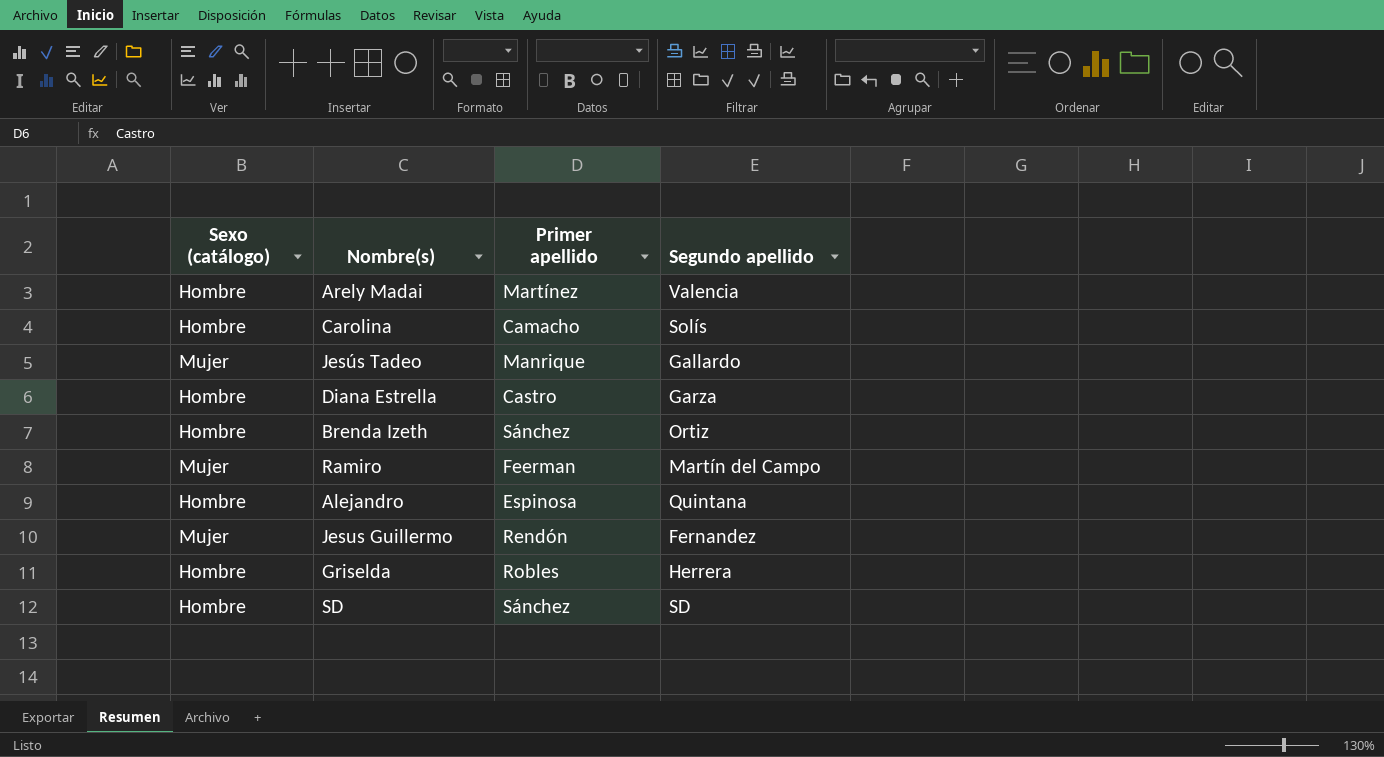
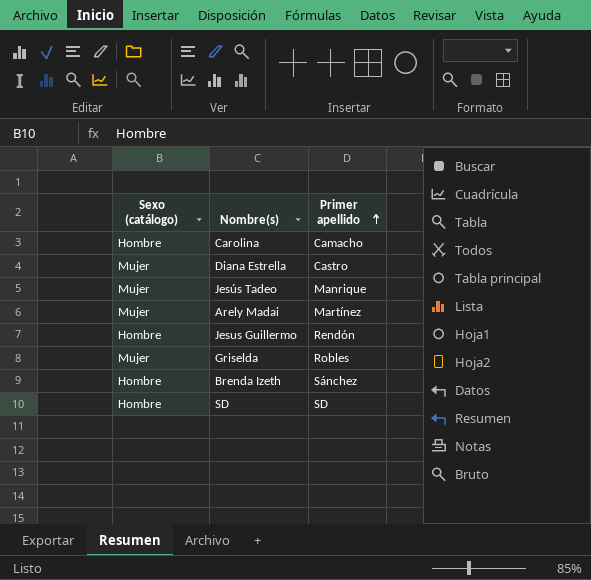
row order: none -> Primer apellido ascending
column Segundo apellido | position: 4 -> none
row Ramiro: Mujer | Feerman | Martín del Campo -> none
row Alejandro: Hombre | Espinosa | Quintana -> none
Diana Estrella | Sexo (catálogo): Hombre -> Mujer
Arely Madai | Sexo (catálogo): Hombre -> Mujer
Jesus Guillermo | Sexo (catálogo): Mujer -> Hombre
Griselda | Sexo (catálogo): Hombre -> Mujer
SD | Primer apellido: Sánchez -> SD

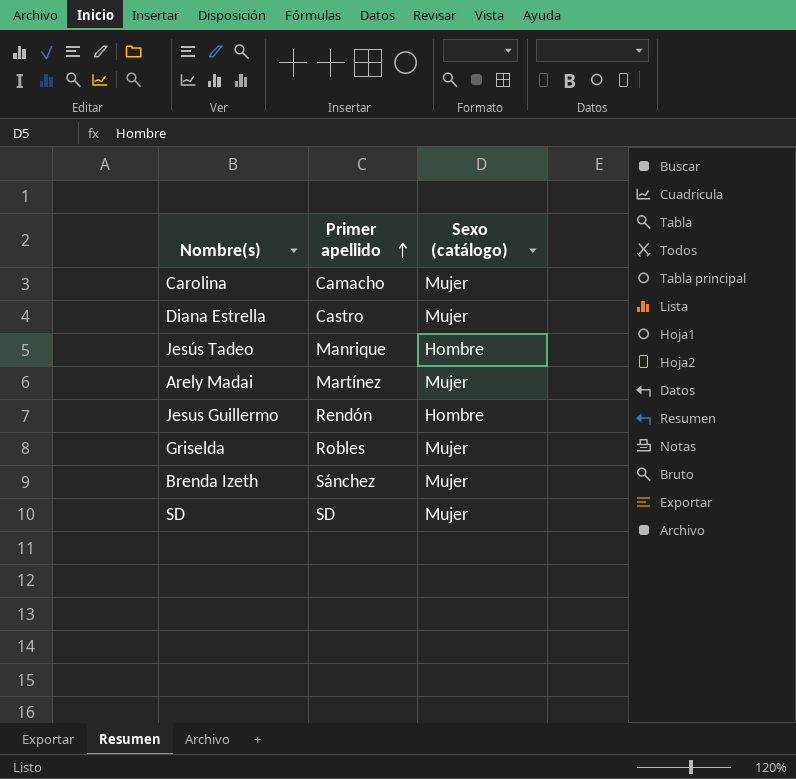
column Sexo (catálogo) | position: 1 -> 3
Carolina | Sexo (catálogo): Hombre -> Mujer
Jesús Tadeo | Sexo (catálogo): Mujer -> Hombre
Brenda Izeth | Sexo (catálogo): Hombre -> Mujer
SD | Sexo (catálogo): Hombre -> Mujer

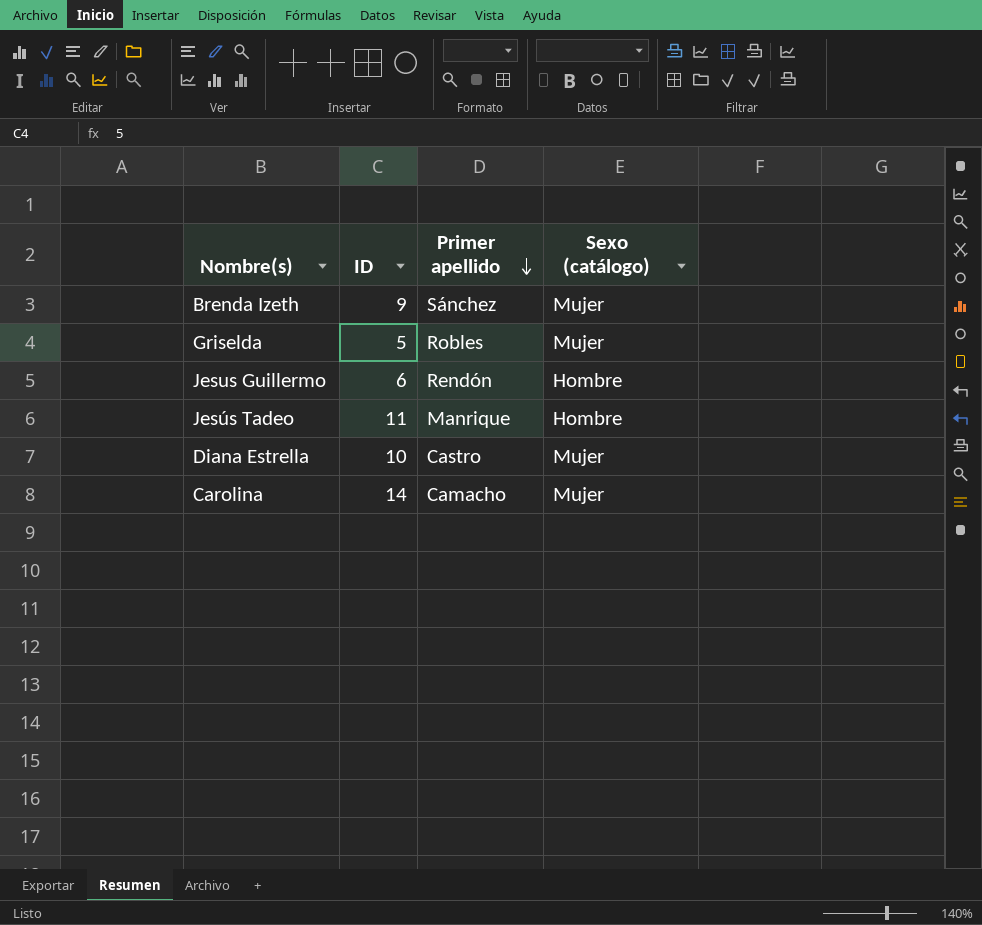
row order: Primer apellido ascending -> Primer apellido descending
column ID | position: none -> 2
row Arely Madai: Martínez | Mujer -> none
row SD: SD | Mujer -> none

